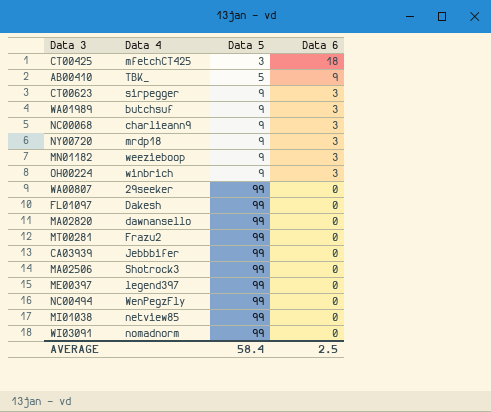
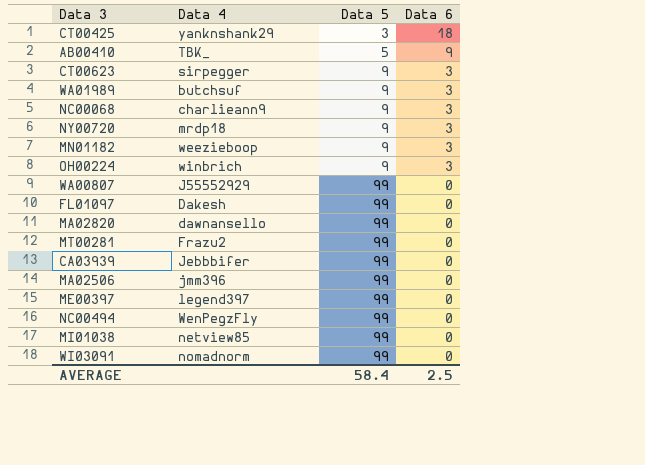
CT00425 | Data 4: mfetchCT425 -> yanknshank29
WA00807 | Data 4: 29seeker -> J55552929
MA02506 | Data 4: Shotrock3 -> jmm396

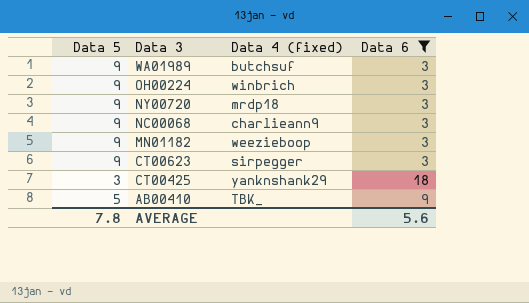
filter: none -> Data 6 != 0
row order: Data 5 ascending -> Data 3 descending
column Data 5 | position: 3 -> 1
column name: Data 4 -> Data 4 (fixed)
AVERAGE | Data 5: 58.4 -> 7.8
AVERAGE | Data 6: 2.5 -> 5.6

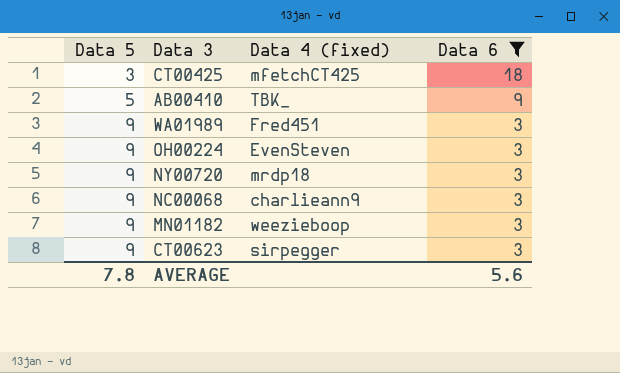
row order: Data 3 descending -> Data 5 ascending
CT00425 | Data 4 (fixed): yanknshank29 -> mfetchCT425
WA01989 | Data 4 (fixed): butchsuf -> Fred451
OH00224 | Data 4 (fixed): winbrich -> EvenSteven

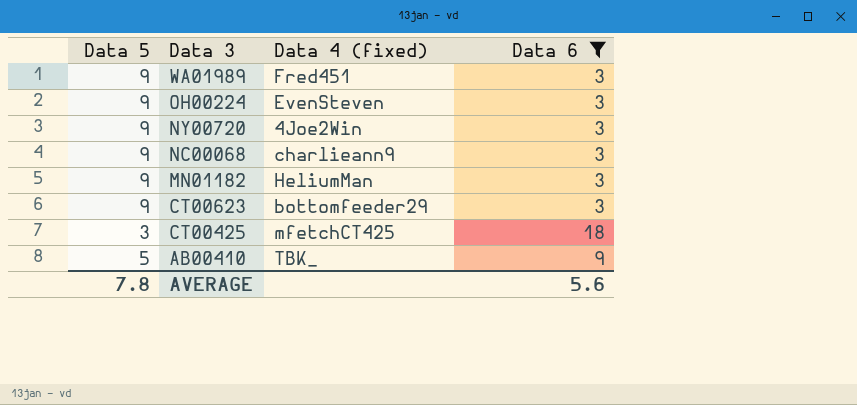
row order: Data 5 ascending -> Data 3 descending
NY00720 | Data 4 (fixed): mrdp18 -> 4Joe2Win
MN01182 | Data 4 (fixed): weezieboop -> HeliumMan
CT00623 | Data 4 (fixed): sirpegger -> bottomfeeder29

